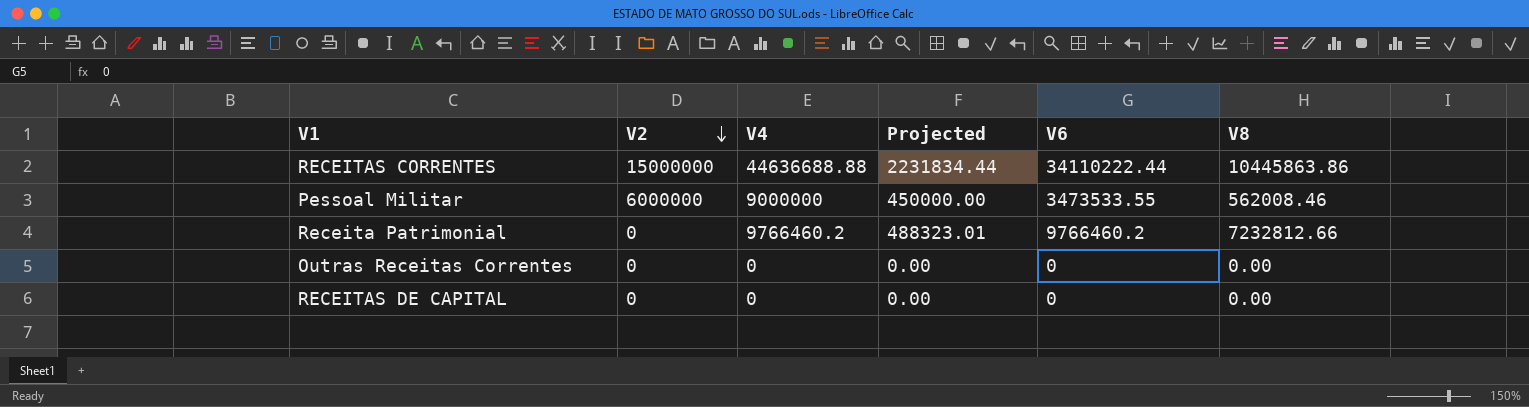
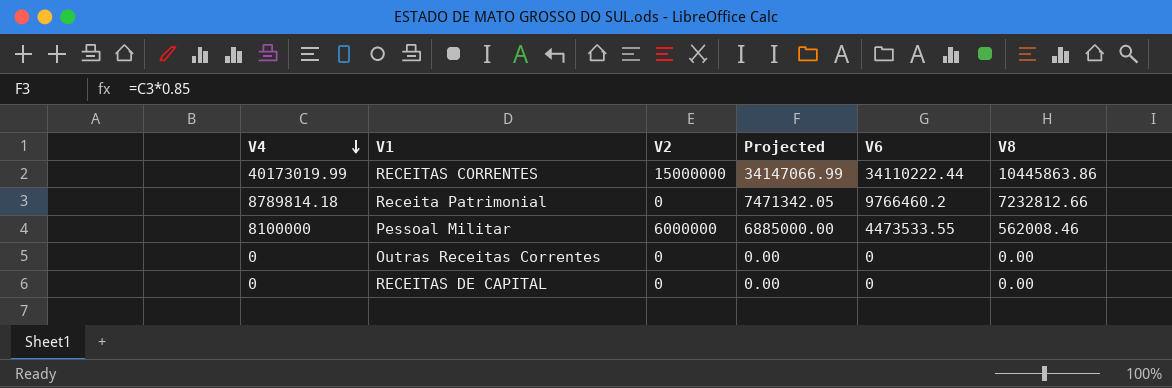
row order: V2 descending -> V4 descending
column V4 | position: 3 -> 1
column Projected | formula: [V4] * 0.05 -> [V4] * 0.85
RECEITAS CORRENTES | V4: 44636688.88 -> 40173019.99
Receita Patrimonial | V4: 9766460.2 -> 8789814.18
Pessoal Militar | V4: 9000000 -> 8100000
Pessoal Militar | V6: 3473533.55 -> 4473533.55

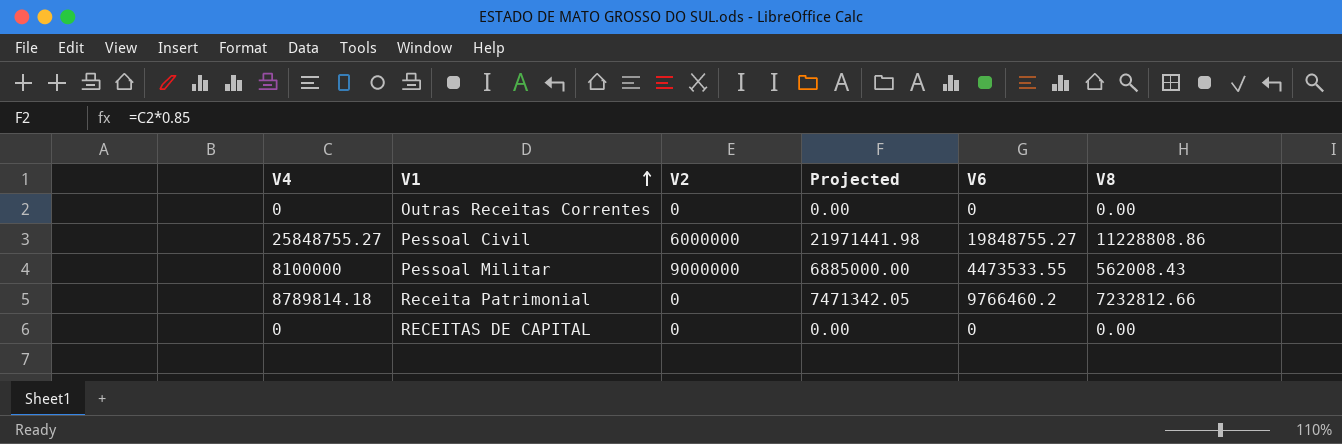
row order: V4 descending -> V1 ascending
row RECEITAS CORRENTES: 40173019.99 | 15000000 | 34147066.99 | 34110222.44 | 10445863.86 -> none
row Pessoal Civil: none -> 25848755.27 | 6000000 | 21971441.98 | 19848755.27 | 11228808.86
Pessoal Militar | V2: 6000000 -> 9000000
Pessoal Militar | V8: 562008.46 -> 562008.43

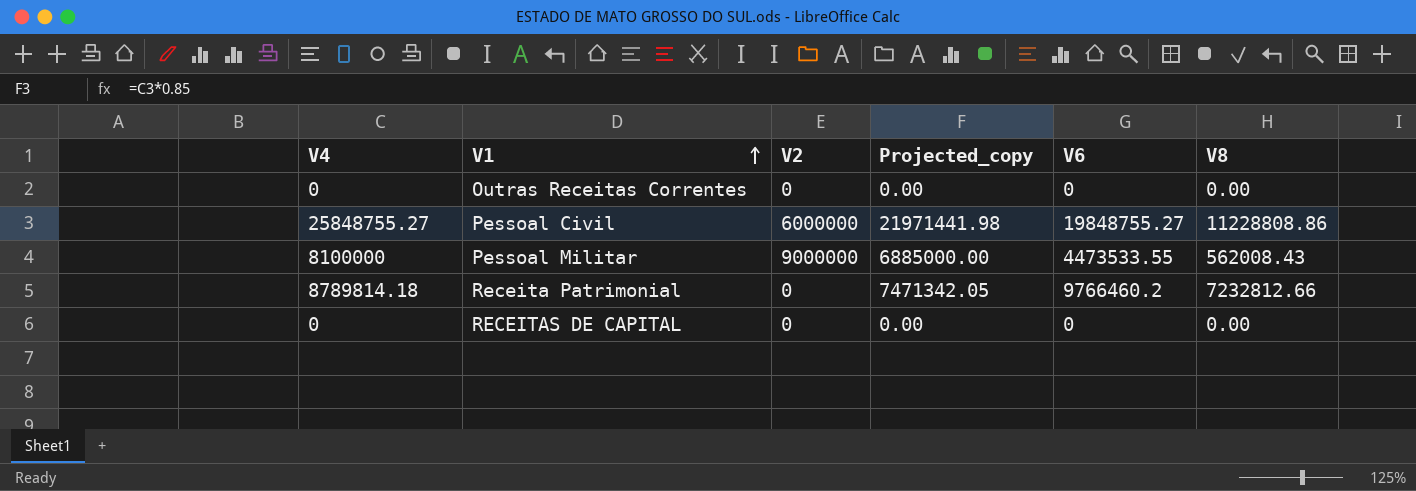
column name: Projected -> Projected_copy

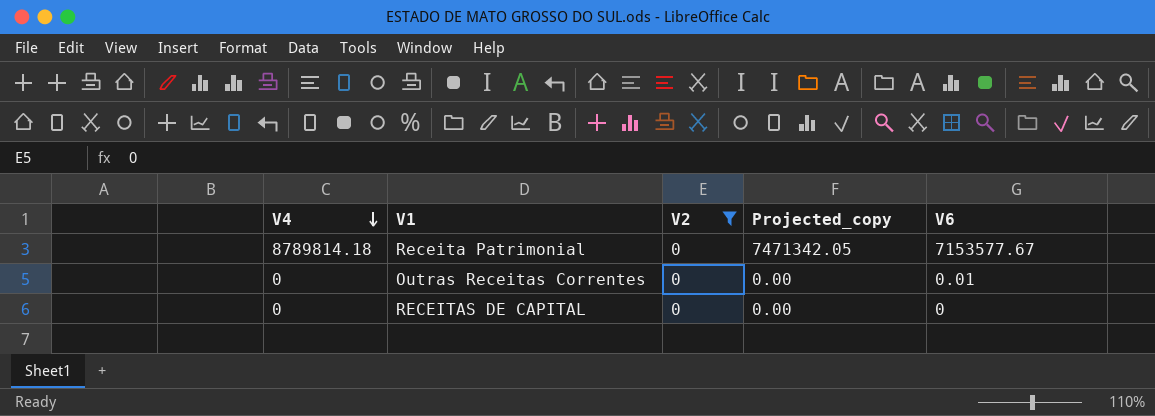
filter: none -> V2 = 0
row order: V1 ascending -> V4 descending
column V8 | position: 6 -> none
Receita Patrimonial | V6: 9766460.2 -> 7153577.67
Outras Receitas Correntes | V6: 0 -> 0.01

